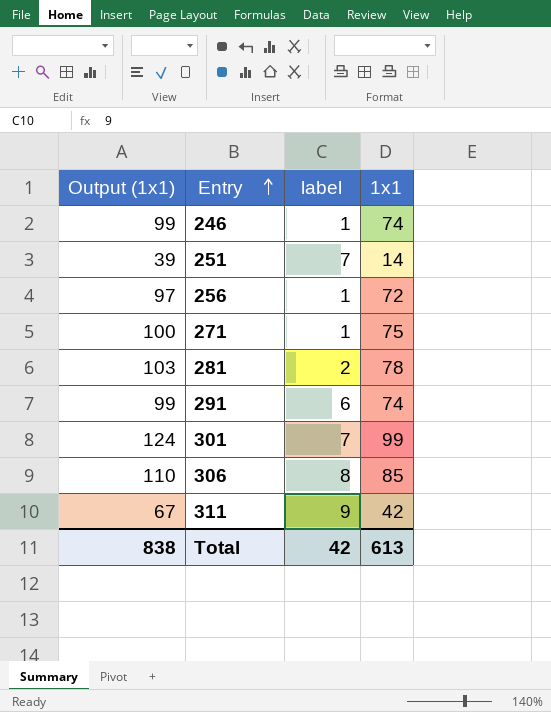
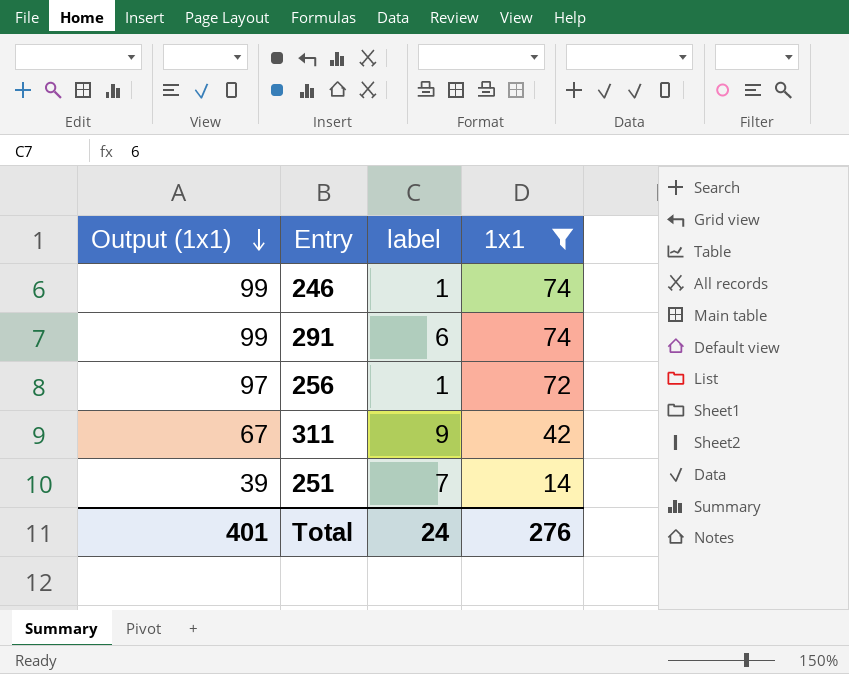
filter: none -> 1x1 <= 74
row order: Entry ascending -> Output (1x1) descending
Total | Output (1x1): 838 -> 401
Total | label: 42 -> 24
Total | 1x1: 613 -> 276

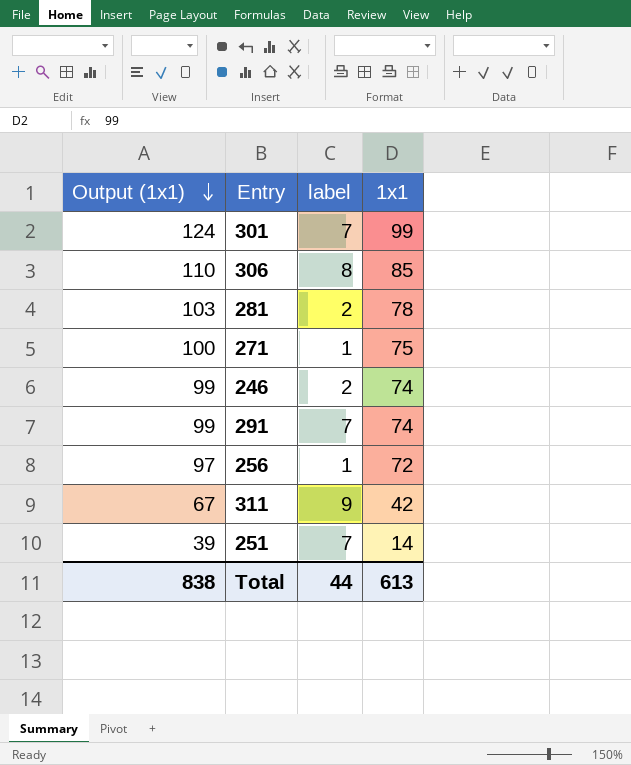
filter: 1x1 <= 74 -> none
246 | label: 1 -> 2
291 | label: 6 -> 7
Total | Output (1x1): 401 -> 838
Total | label: 24 -> 44
Total | 1x1: 276 -> 613

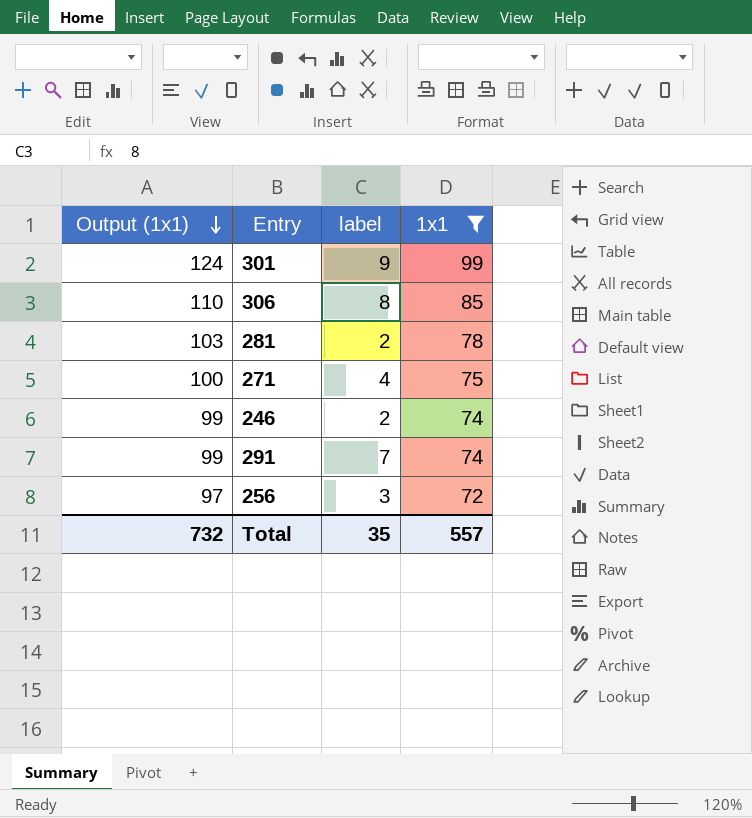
filter: none -> 1x1 >= 72
301 | label: 7 -> 9
271 | label: 1 -> 4
256 | label: 1 -> 3
Total | Output (1x1): 838 -> 732
Total | label: 44 -> 35
Total | 1x1: 613 -> 557

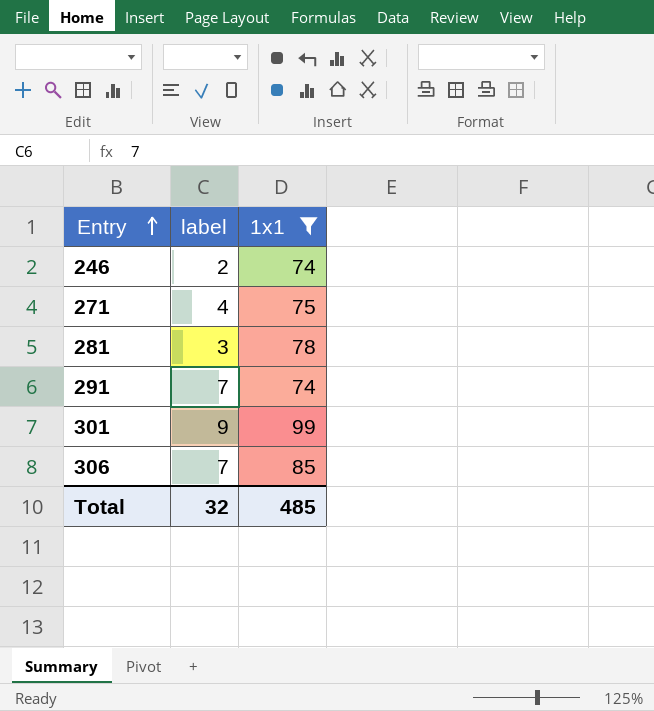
row order: Output (1x1) descending -> Entry ascending
column Output (1x1) | formula: [1x1] + 25 -> none
row 256: 97 | 3 | 72 -> none
281 | label: 2 -> 3
306 | label: 8 -> 7
Total | label: 35 -> 32
Total | 1x1: 557 -> 485

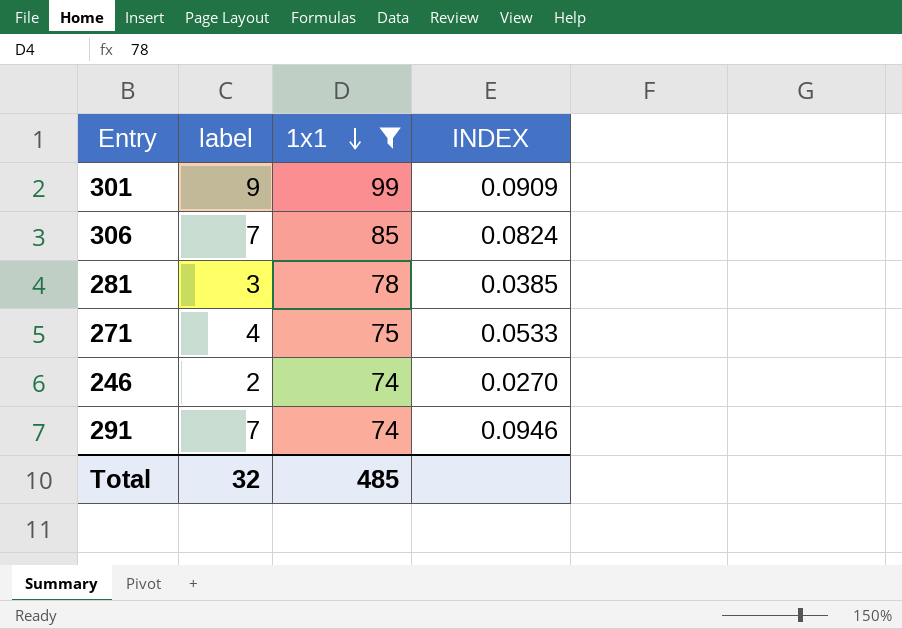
row order: Entry ascending -> 1x1 descending
column INDEX | formula: none -> [label] / [1x1]

